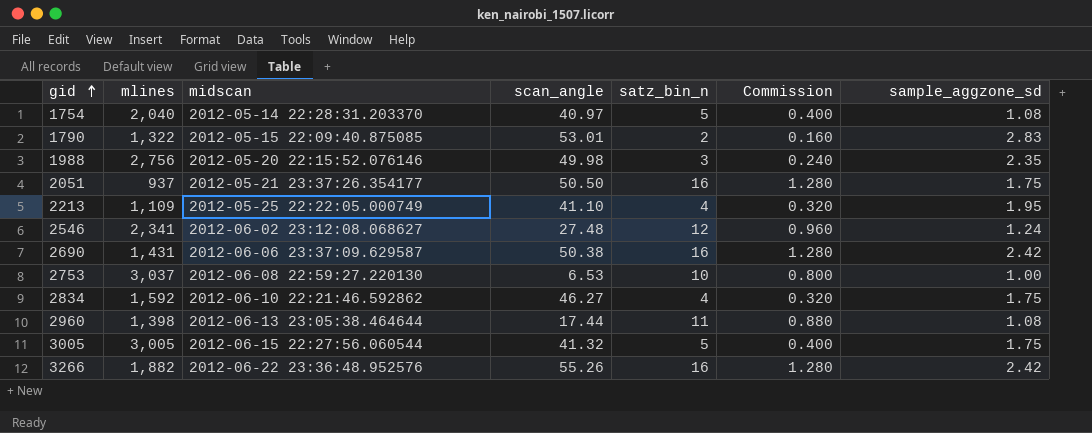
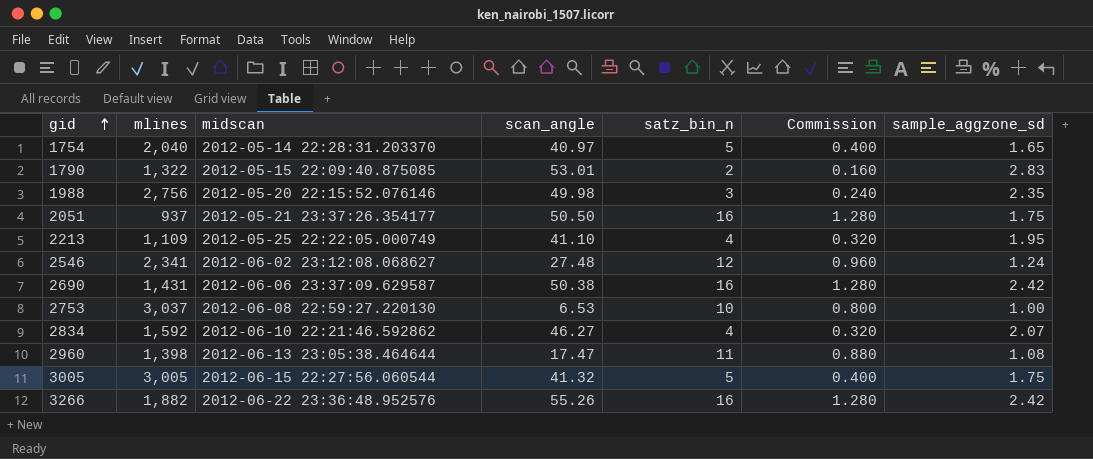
1754 | sample_aggzone_sd: 1.08 -> 1.65
2834 | sample_aggzone_sd: 1.75 -> 2.07
2960 | scan_angle: 17.44 -> 17.47

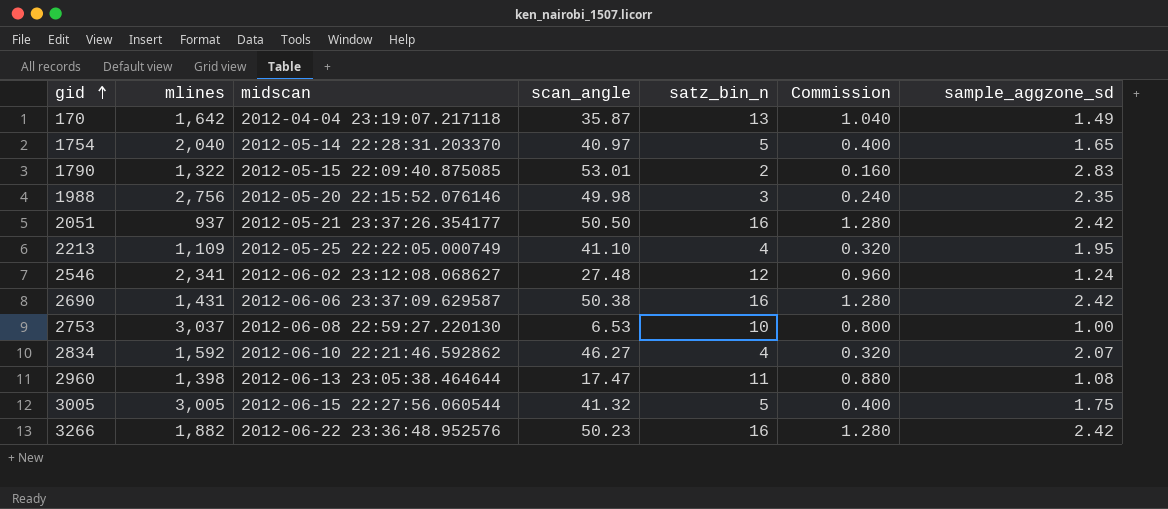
row 170: none -> 1,642 | 2012-04-04 23:19:07.217118 | 35.87 | 13 | 1.040 | 1.49
2051 | sample_aggzone_sd: 1.75 -> 2.42
3266 | scan_angle: 55.26 -> 50.23

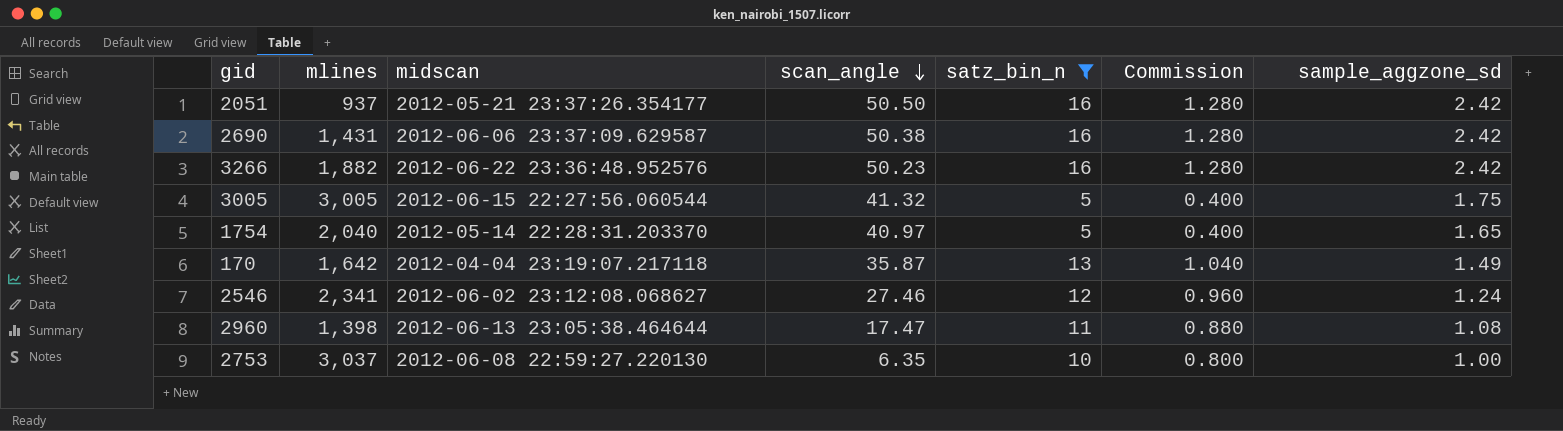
filter: none -> satz_bin_n >= 5
row order: gid ascending -> scan_angle descending
2546 | scan_angle: 27.48 -> 27.46
2753 | scan_angle: 6.53 -> 6.35

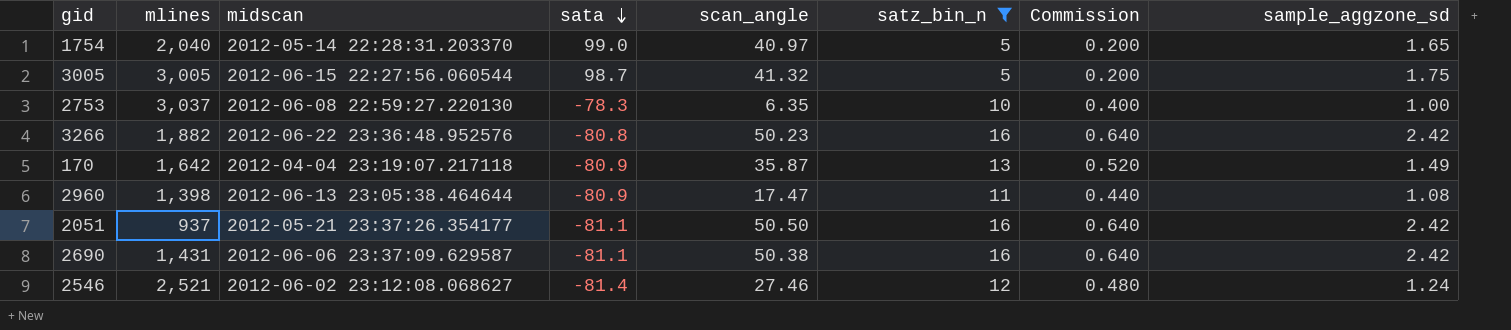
row order: scan_angle descending -> sata descending
column sata | position: none -> 4
column Commission | formula: [satz_bin_n] * 0.08 -> [satz_bin_n] * 0.04
2546 | mlines: 2,341 -> 2,521

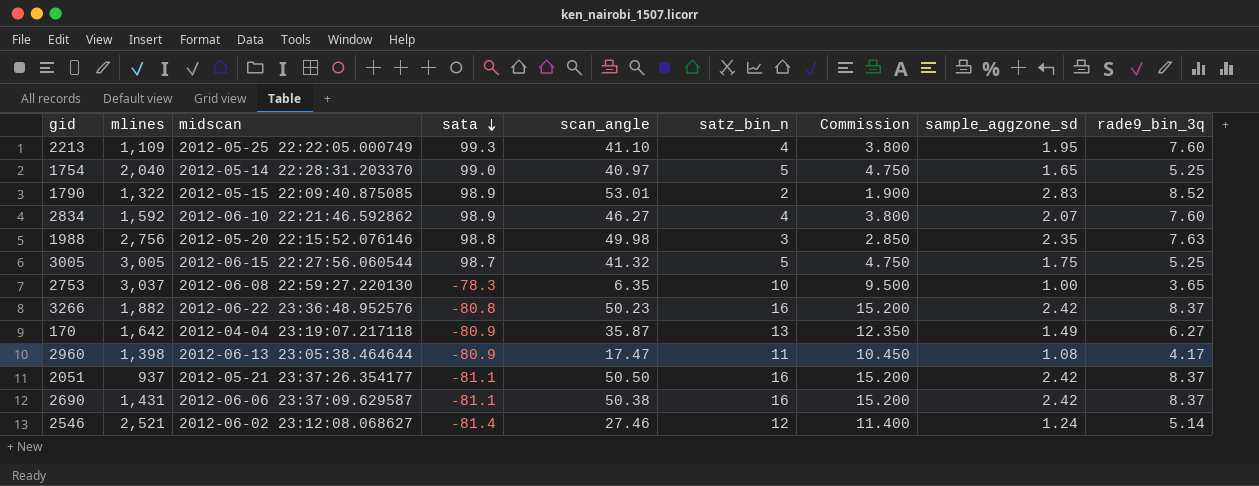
filter: satz_bin_n >= 5 -> none
column Commission | formula: [satz_bin_n] * 0.04 -> [satz_bin_n] * 0.95
column rade9_bin_3q | position: none -> 9

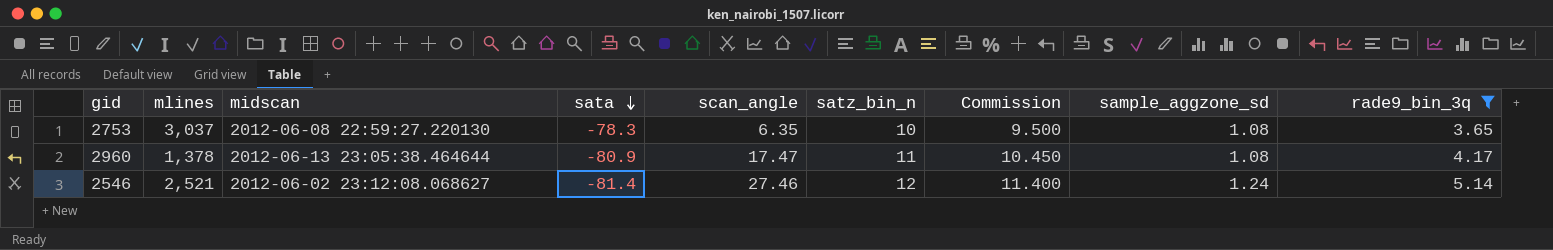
filter: none -> rade9_bin_3q <= 5.14
2753 | sample_aggzone_sd: 1.00 -> 1.08
2960 | mlines: 1,398 -> 1,378

